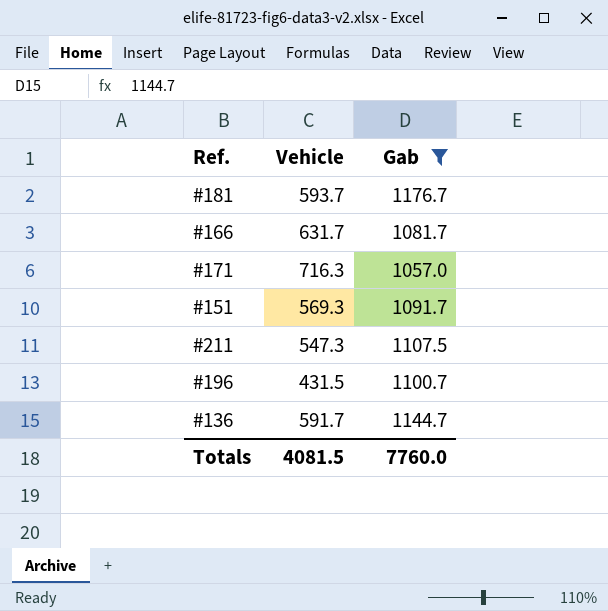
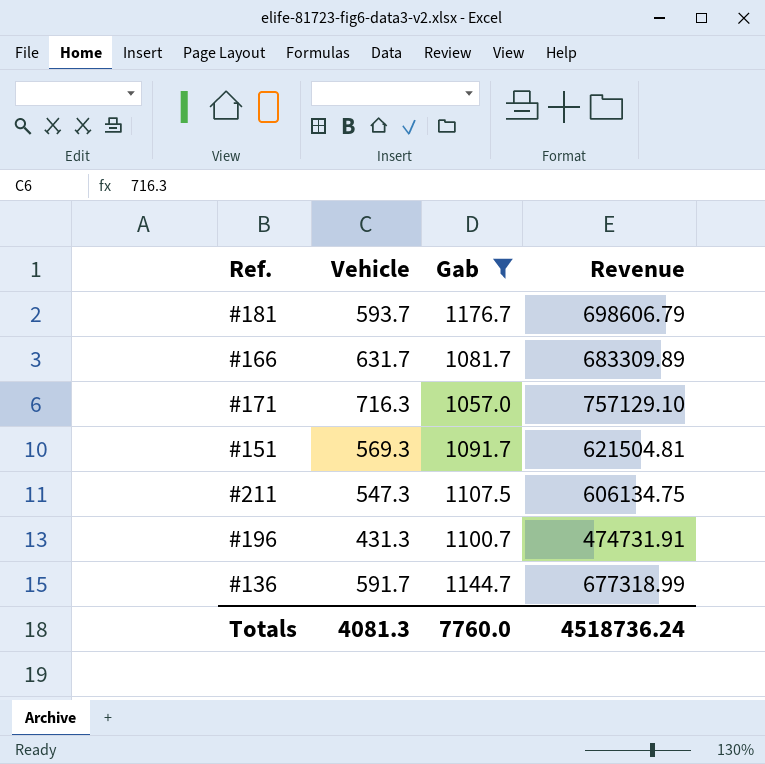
column Revenue | formula: none -> [Vehicle] * [Gab]
#196 | Vehicle: 431.5 -> 431.3
Totals | Vehicle: 4081.5 -> 4081.3

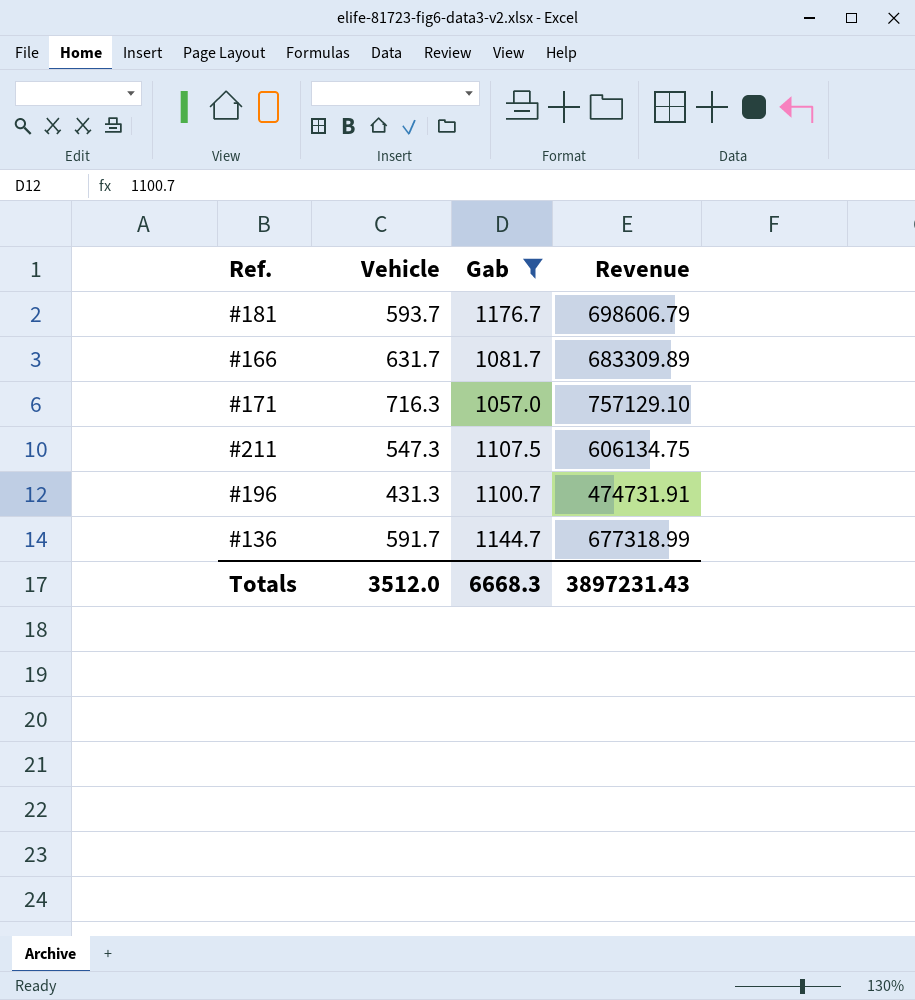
row #151: 569.3 | 1091.7 | 621504.81 -> none
Totals | Vehicle: 4081.3 -> 3512.0
Totals | Gab: 7760.0 -> 6668.3
Totals | Revenue: 4518736.24 -> 3897231.43

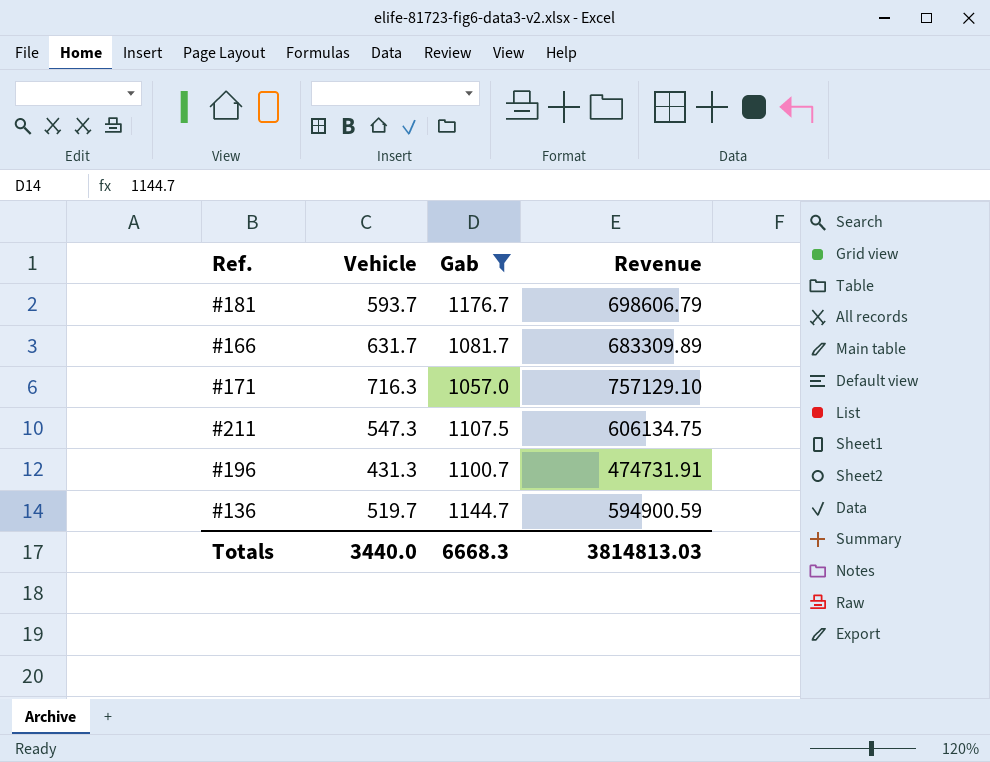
#136 | Vehicle: 591.7 -> 519.7
#136 | Revenue: 677318.99 -> 594900.59
Totals | Vehicle: 3512.0 -> 3440.0
Totals | Revenue: 3897231.43 -> 3814813.03

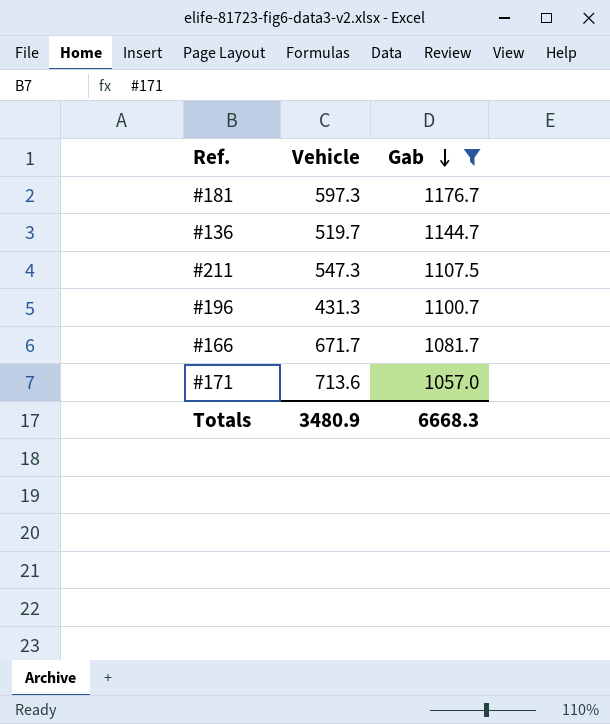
row order: none -> Gab descending
column Revenue | formula: [Vehicle] * [Gab] -> none
#181 | Vehicle: 593.7 -> 597.3
#166 | Vehicle: 631.7 -> 671.7
#171 | Vehicle: 716.3 -> 713.6
Totals | Vehicle: 3440.0 -> 3480.9

